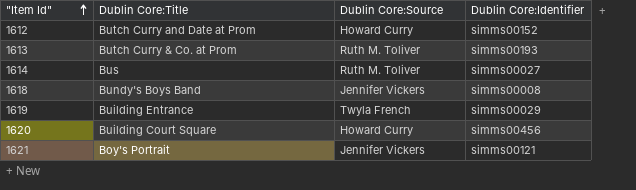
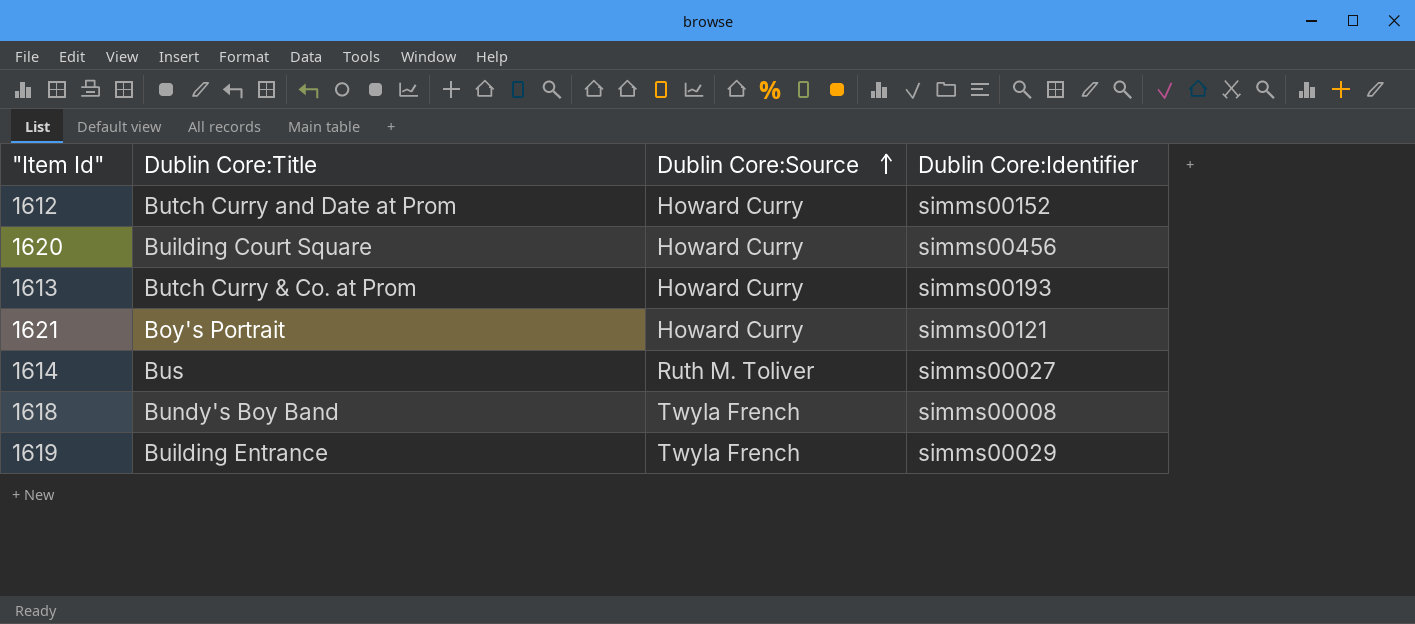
row order: "Item Id" ascending -> Dublin Core:Source ascending
1613 | Dublin Core:Source: Ruth M. Toliver -> Howard Curry
1621 | Dublin Core:Source: Jennifer Vickers -> Howard Curry
1618 | Dublin Core:Title: Bundy's Boys Band -> Bundy's Boy Band
1618 | Dublin Core:Source: Jennifer Vickers -> Twyla French

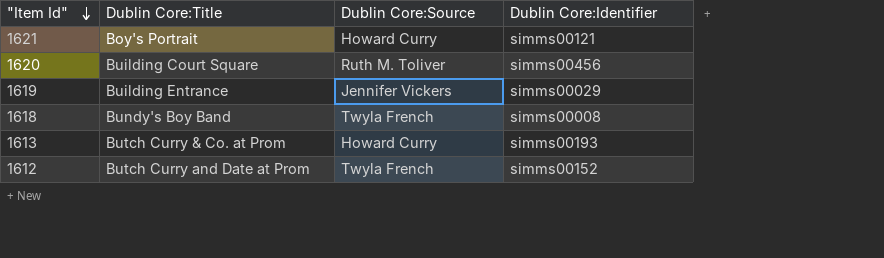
row order: Dublin Core:Source ascending -> "Item Id" descending
row 1614: Bus | Ruth M. Toliver | simms00027 -> none
1620 | Dublin Core:Source: Howard Curry -> Ruth M. Toliver
1619 | Dublin Core:Source: Twyla French -> Jennifer Vickers
1612 | Dublin Core:Source: Howard Curry -> Twyla French

